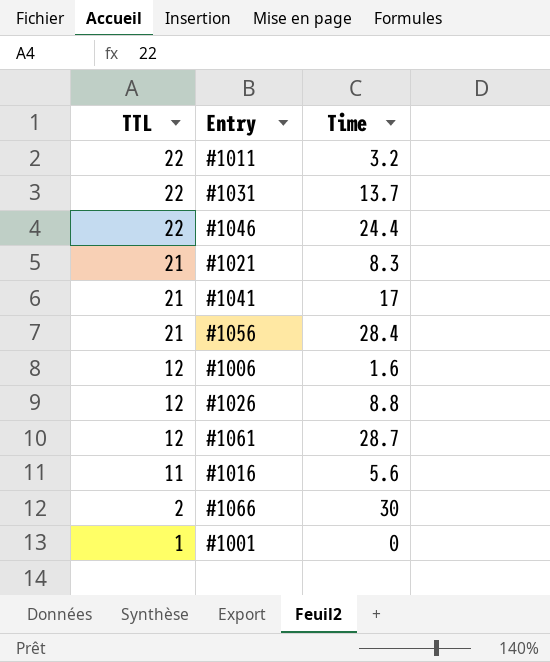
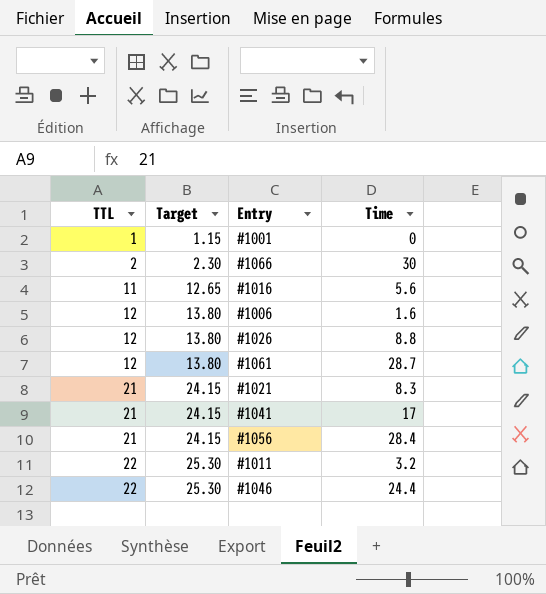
row order: TTL descending -> TTL ascending
column Target | formula: none -> [TTL] * 1.15
row #1031: 22 | 13.7 -> none

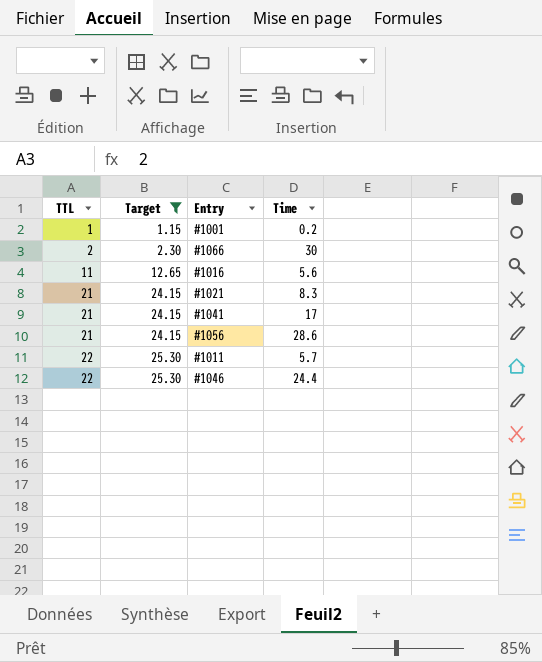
filter: none -> Target != 13.80
#1001 | Time: 0 -> 0.2
#1056 | Time: 28.4 -> 28.6
#1011 | Time: 3.2 -> 5.7

